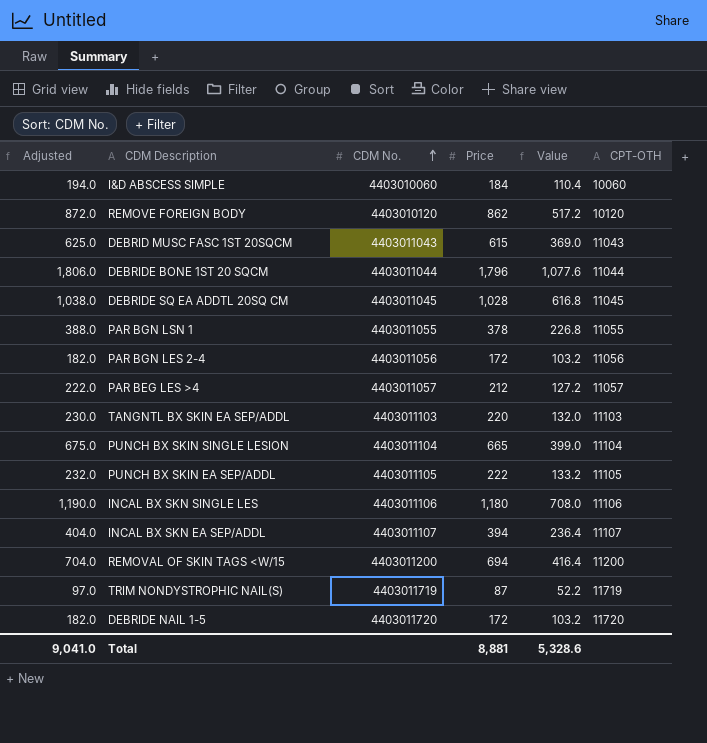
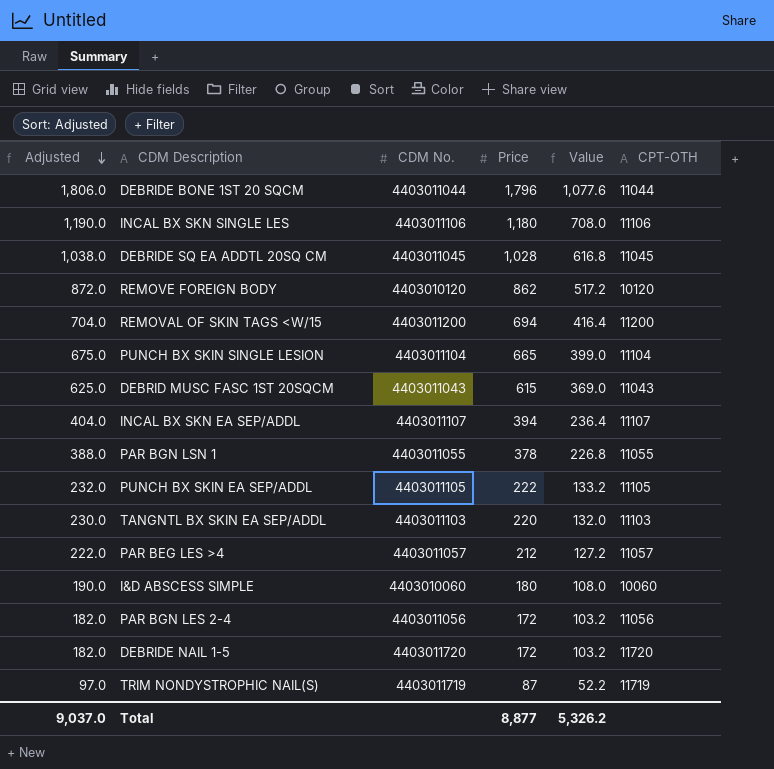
row order: CDM No. ascending -> Adjusted descending
I&D ABSCESS SIMPLE | Adjusted: 194.0 -> 190.0
I&D ABSCESS SIMPLE | Price: 184 -> 180
I&D ABSCESS SIMPLE | Value: 110.4 -> 108.0
Total | Adjusted: 9,041.0 -> 9,037.0
Total | Price: 8,881 -> 8,877
Total | Value: 5,328.6 -> 5,326.2

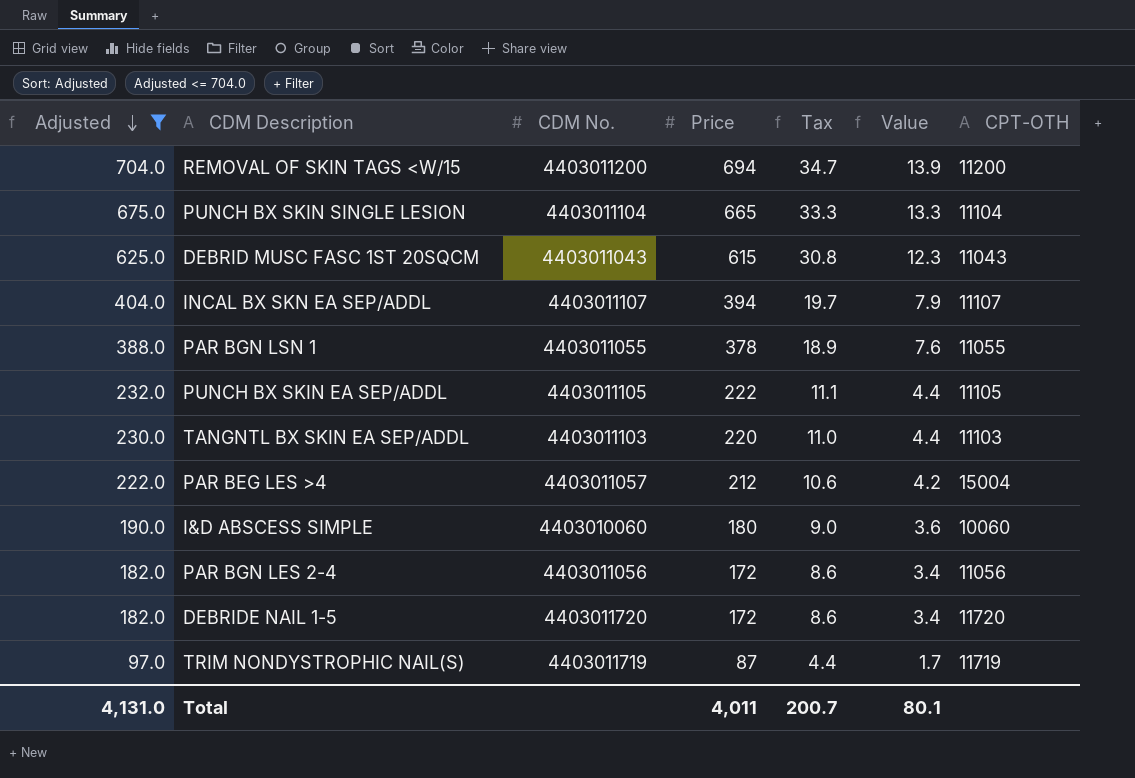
filter: none -> Adjusted <= 704.0
column Tax | formula: none -> [Price] * 0.05
column Value | formula: [Price] * 0.6 -> [Price] * 0.02
PAR BEG LES >4 | CPT-OTH: 11057 -> 15004
Total | Adjusted: 9,037.0 -> 4,131.0
Total | Price: 8,877 -> 4,011
Total | Value: 5,326.2 -> 80.1

